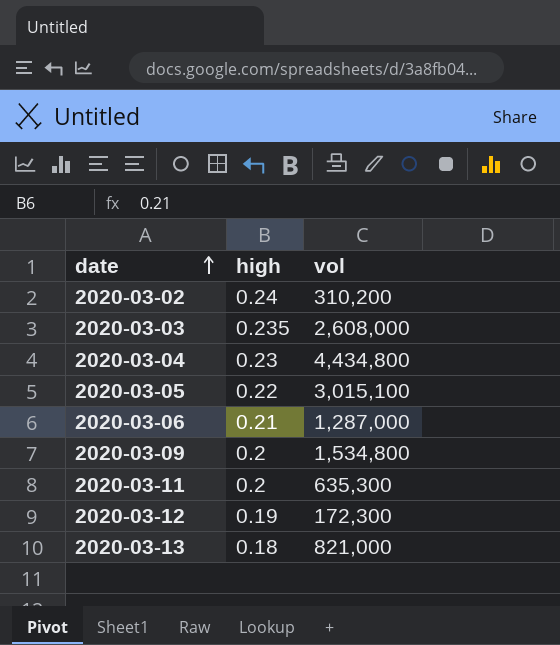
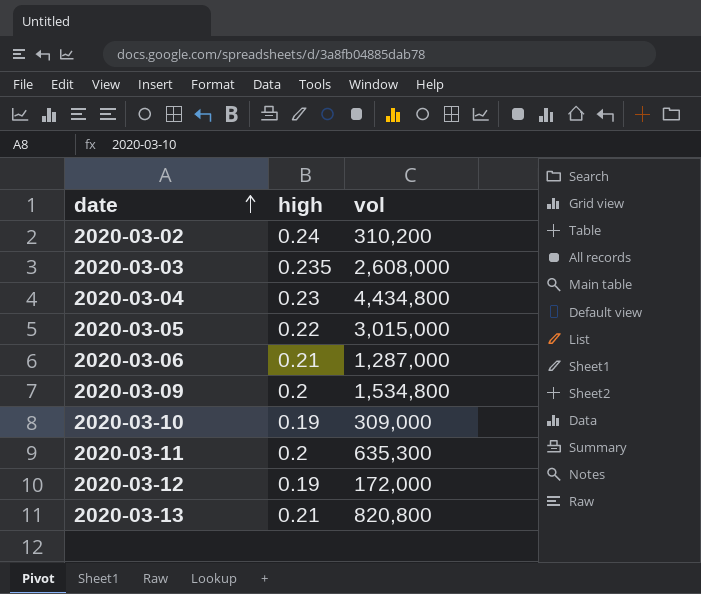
2020-03-05 | vol: 3,015,100 -> 3,015,000
row 2020-03-10: none -> 0.19 | 309,000
2020-03-12 | vol: 172,300 -> 172,000
2020-03-13 | high: 0.18 -> 0.21
2020-03-13 | vol: 821,000 -> 820,800

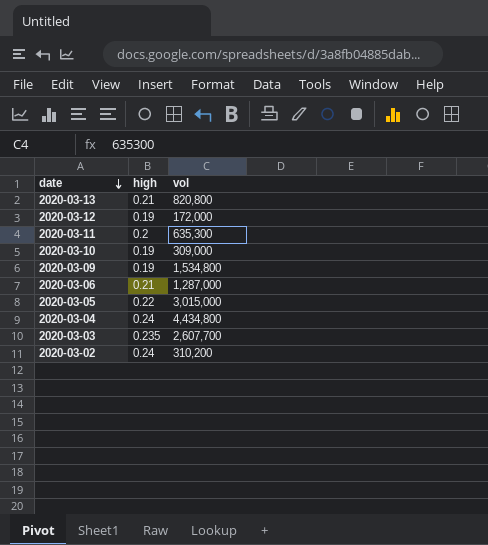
row order: date ascending -> date descending
2020-03-09 | high: 0.2 -> 0.19
2020-03-04 | high: 0.23 -> 0.24
2020-03-03 | vol: 2,608,000 -> 2,607,700

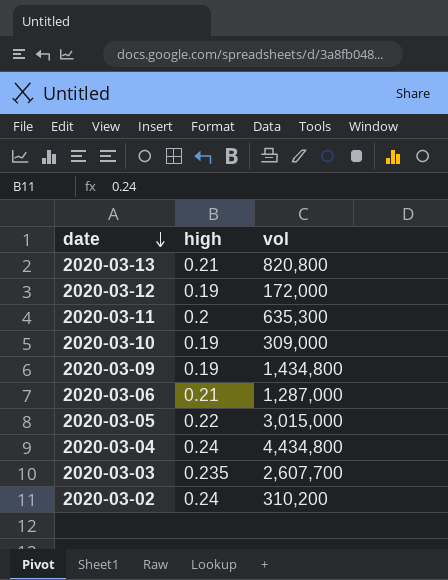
2020-03-09 | vol: 1,534,800 -> 1,434,800

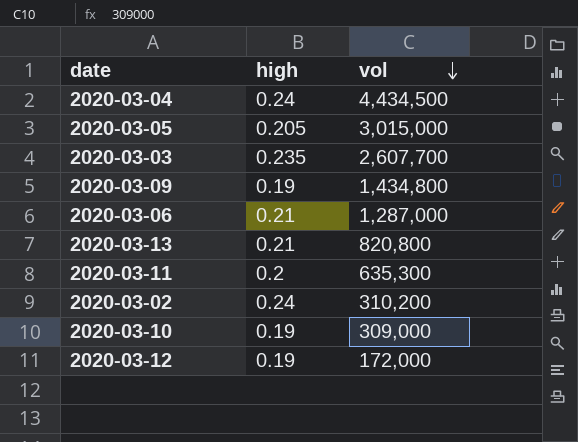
row order: date descending -> vol descending
2020-03-04 | vol: 4,434,800 -> 4,434,500
2020-03-05 | high: 0.22 -> 0.205

